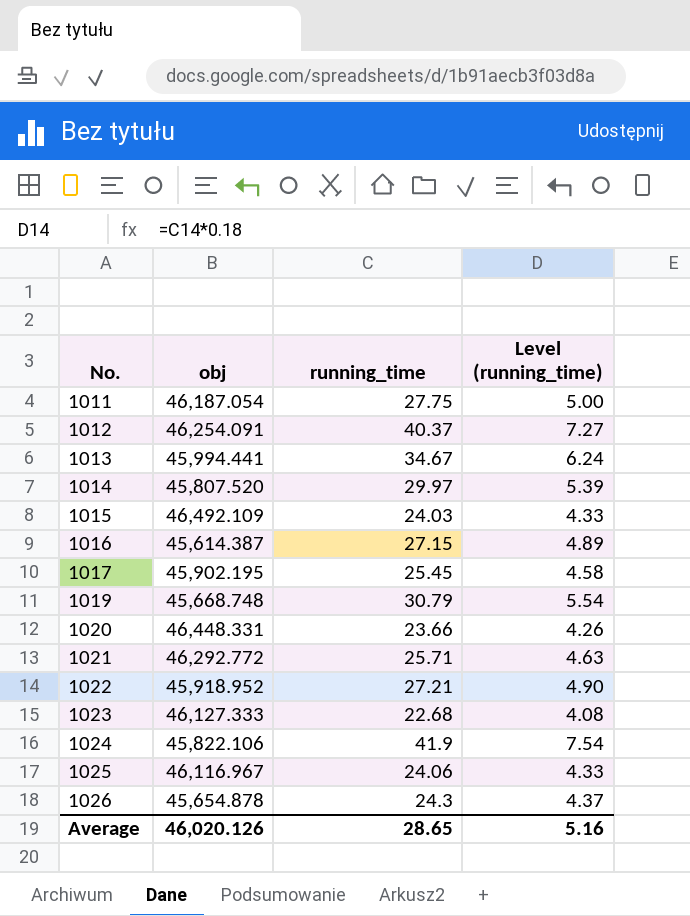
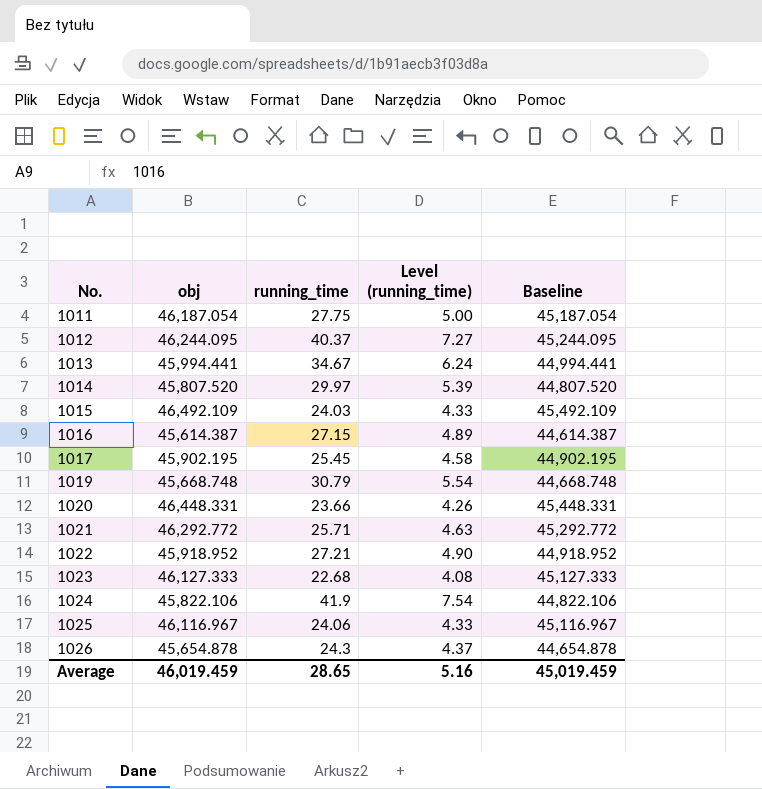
column Baseline | formula: none -> [obj] - 1000
1012 | obj: 46,254.091 -> 46,244.095
Average | obj: 46,020.126 -> 46,019.459

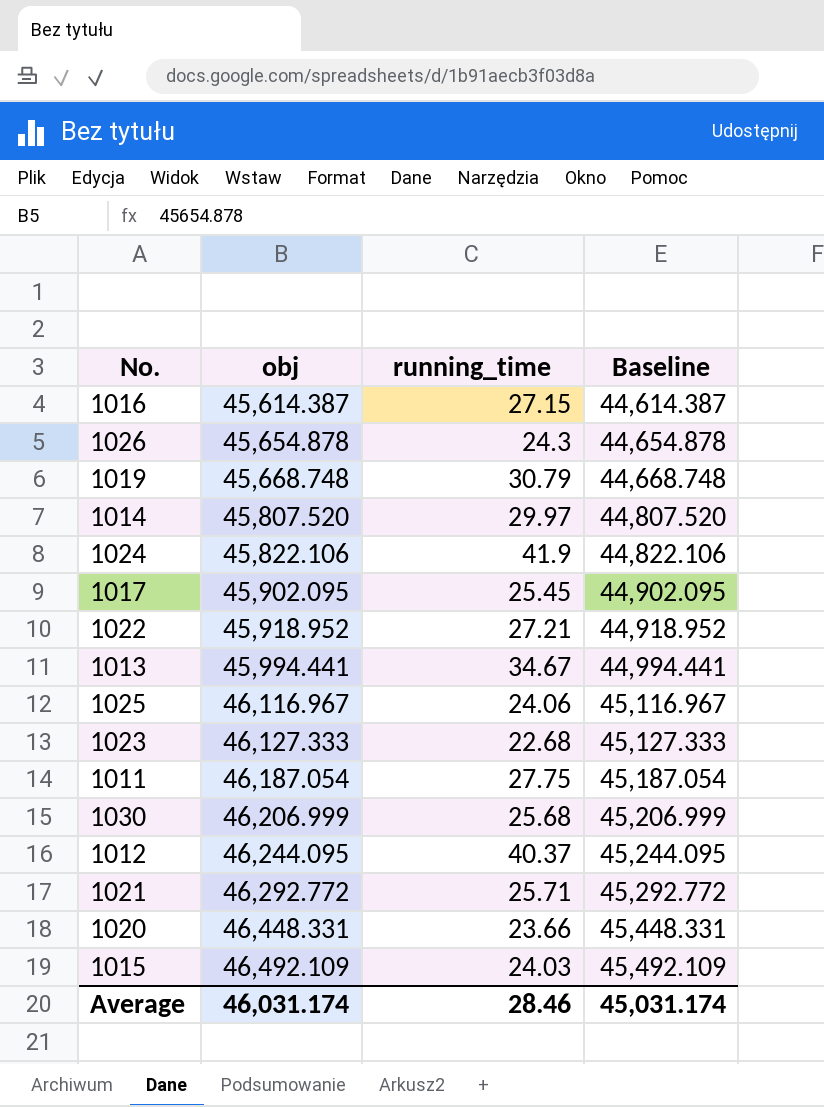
row order: No. ascending -> obj ascending
column Level (running_time) | formula: [running_time] * 0.18 -> none
1017 | obj: 45,902.195 -> 45,902.095
1017 | Baseline: 44,902.195 -> 44,902.095
row 1030: none -> 46,206.999 | 25.68 | 45,206.999
Average | obj: 46,019.459 -> 46,031.174
Average | running_time: 28.65 -> 28.46
Average | Baseline: 45,019.459 -> 45,031.174

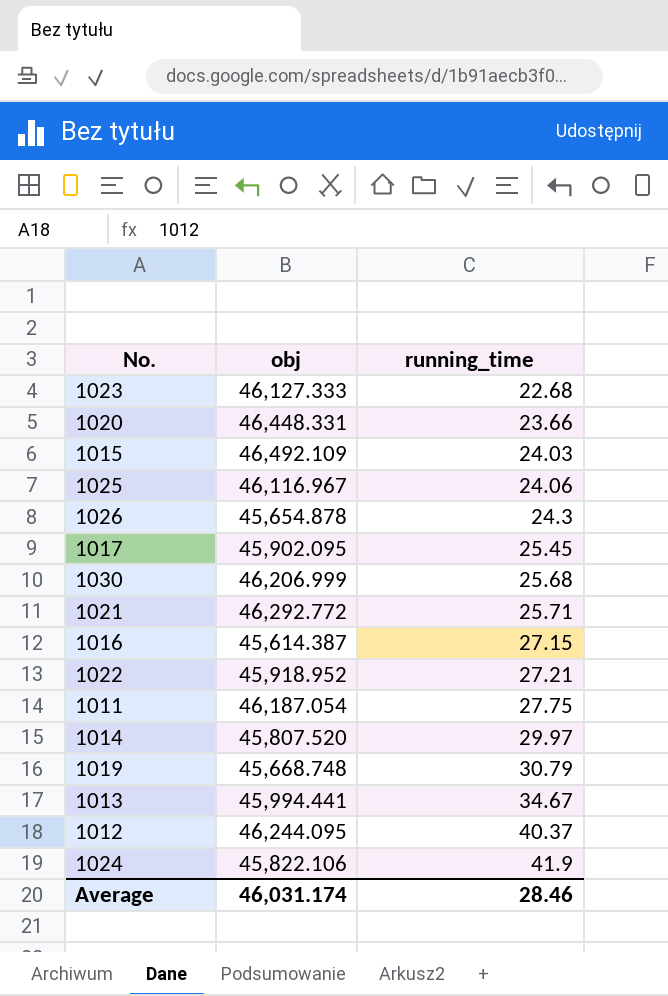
row order: obj ascending -> running_time ascending
column Baseline | formula: [obj] - 1000 -> none

